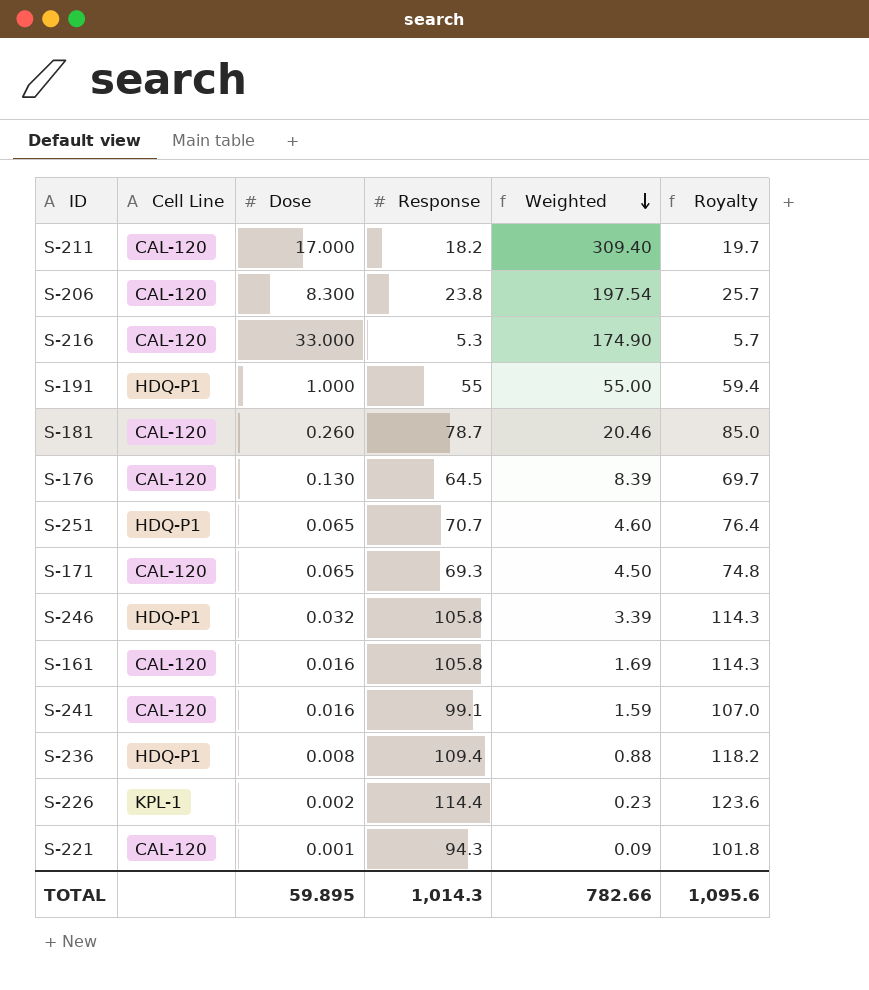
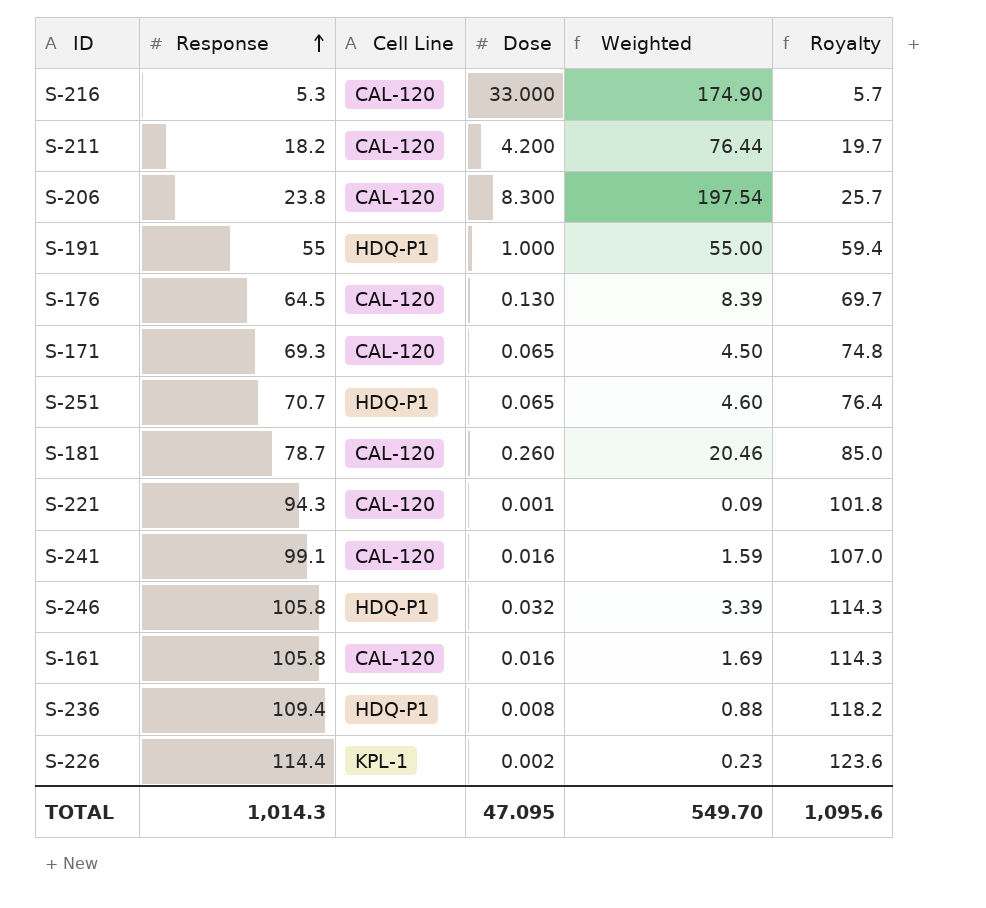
row order: Weighted descending -> Response ascending
column Response | position: 4 -> 2
S-211 | Dose: 17.000 -> 4.200
S-211 | Weighted: 309.40 -> 76.44
TOTAL | Dose: 59.895 -> 47.095
TOTAL | Weighted: 782.66 -> 549.70

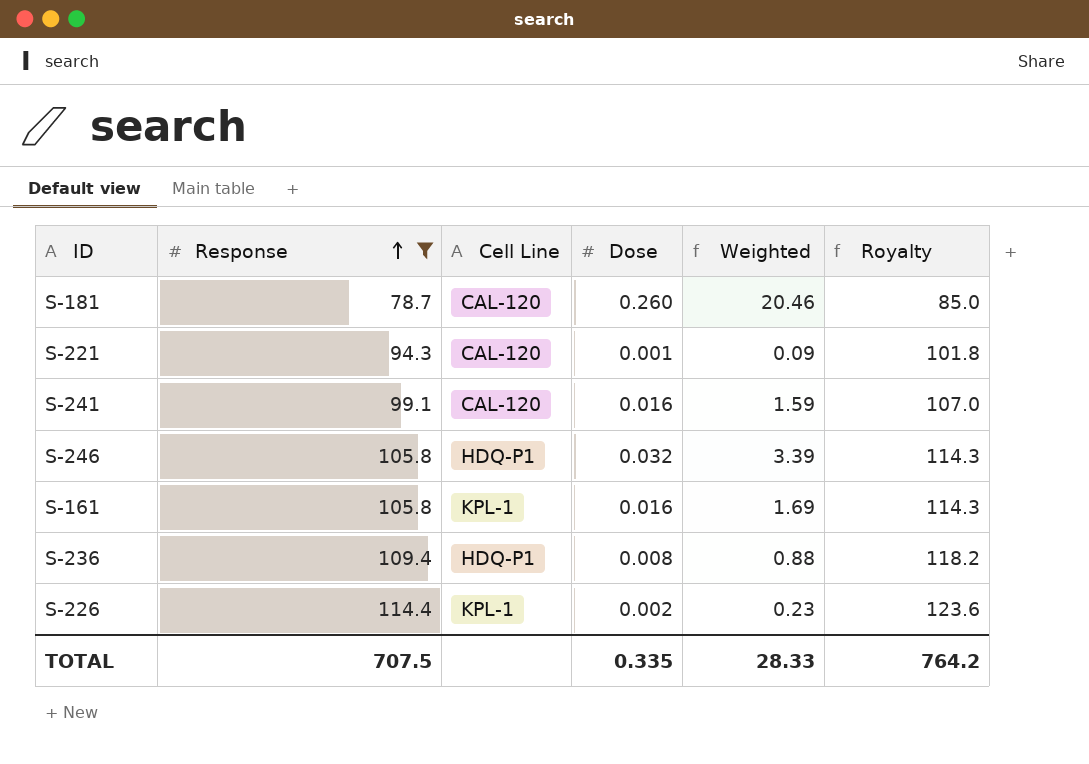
filter: none -> Response >= 78.7
S-161 | Cell Line: CAL-120 -> KPL-1
TOTAL | Response: 1,014.3 -> 707.5
TOTAL | Dose: 47.095 -> 0.335
TOTAL | Weighted: 549.70 -> 28.33
TOTAL | Royalty: 1,095.6 -> 764.2

